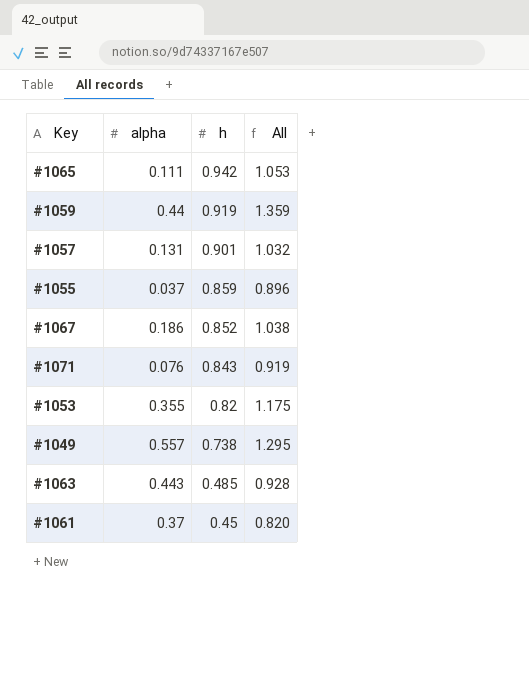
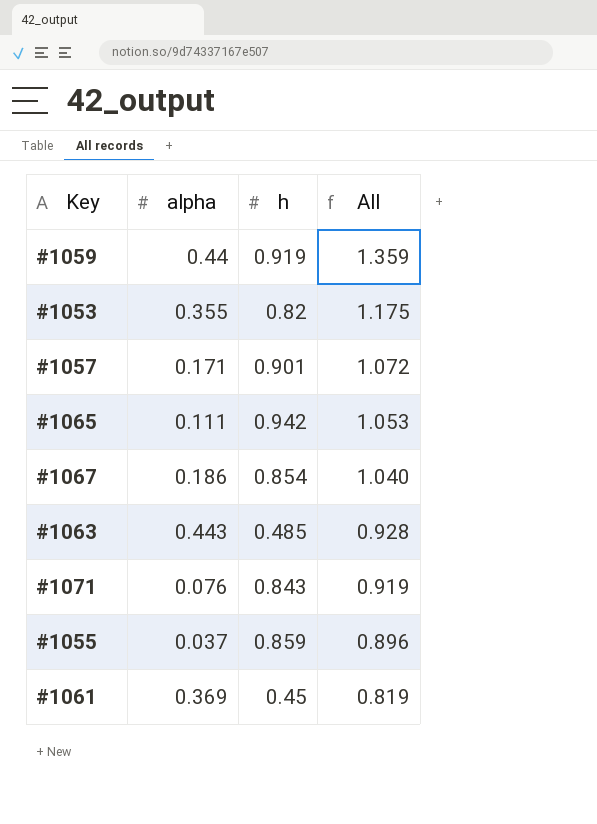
row order: h descending -> All descending
row #1049: 0.557 | 0.738 | 1.295 -> none
#1057 | alpha: 0.131 -> 0.171
#1057 | All: 1.032 -> 1.072
#1067 | h: 0.852 -> 0.854
#1067 | All: 1.038 -> 1.040
#1061 | alpha: 0.37 -> 0.369
#1061 | All: 0.820 -> 0.819

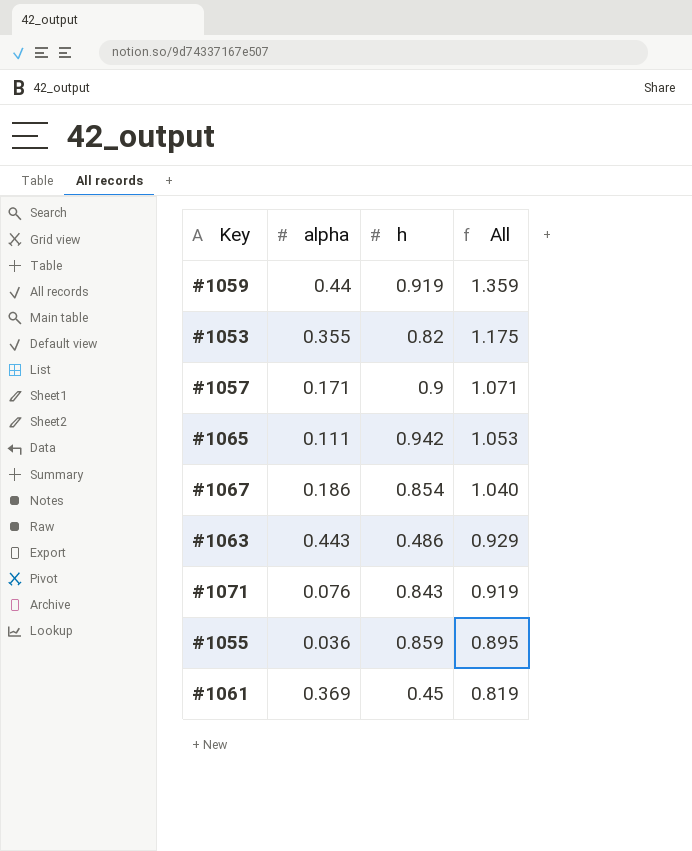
#1057 | h: 0.901 -> 0.9
#1057 | All: 1.072 -> 1.071
#1063 | h: 0.485 -> 0.486
#1063 | All: 0.928 -> 0.929
#1055 | alpha: 0.037 -> 0.036
#1055 | All: 0.896 -> 0.895

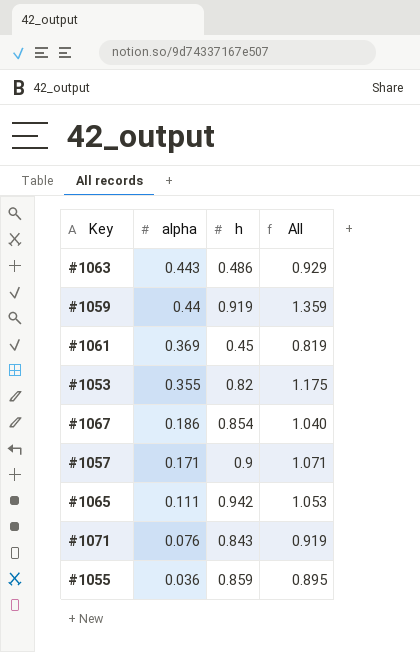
row order: All descending -> alpha descending

